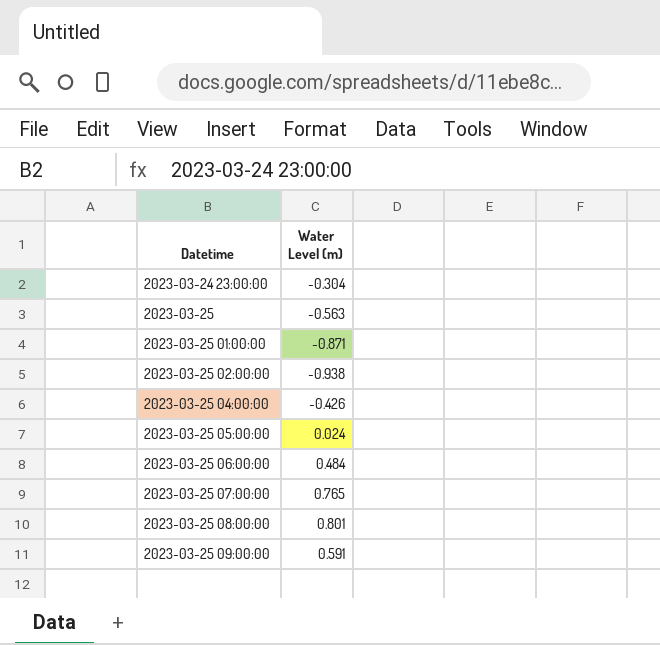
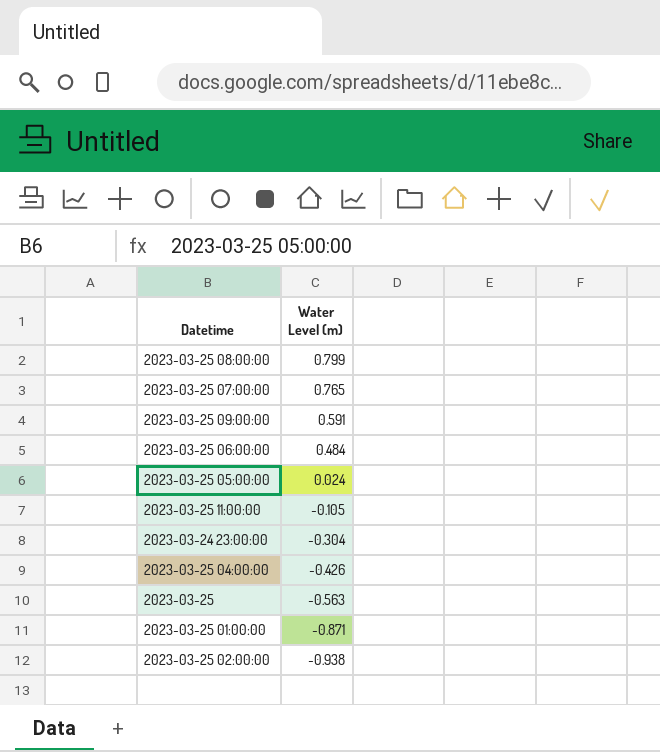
row order: Datetime ascending -> Water Level (m) descending
2023-03-25 08:00:00 | Water Level (m): 0.801 -> 0.799
row 2023-03-25 11:00:00: none -> -0.105

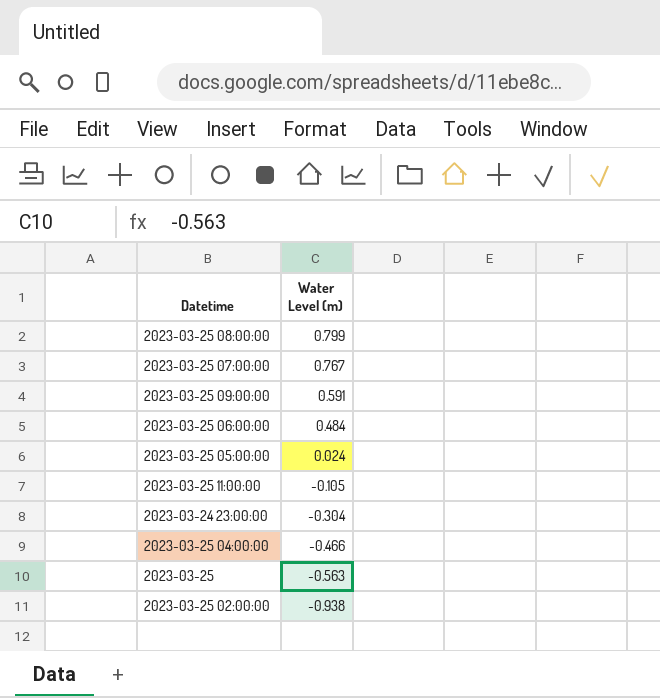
row 2023-03-25 01:00:00: -0.871 -> none
2023-03-25 07:00:00 | Water Level (m): 0.765 -> 0.767
2023-03-25 04:00:00 | Water Level (m): -0.426 -> -0.466

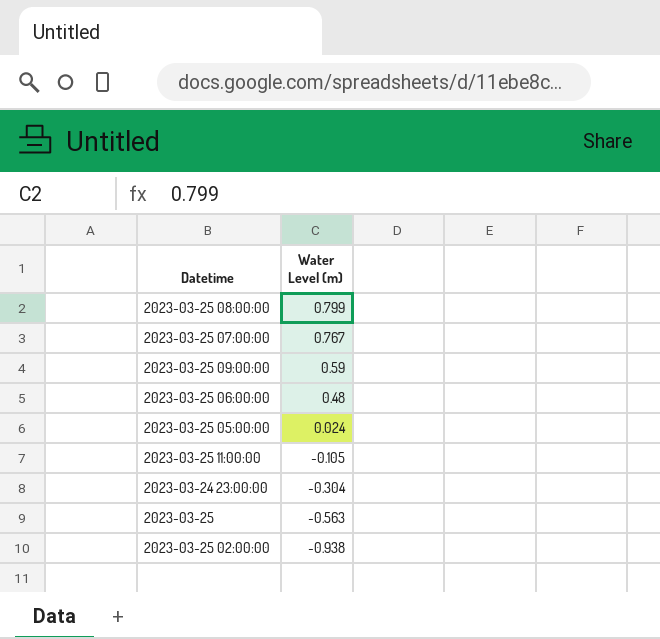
row 2023-03-25 04:00:00: -0.466 -> none
2023-03-25 09:00:00 | Water Level (m): 0.591 -> 0.59
2023-03-25 06:00:00 | Water Level (m): 0.484 -> 0.48

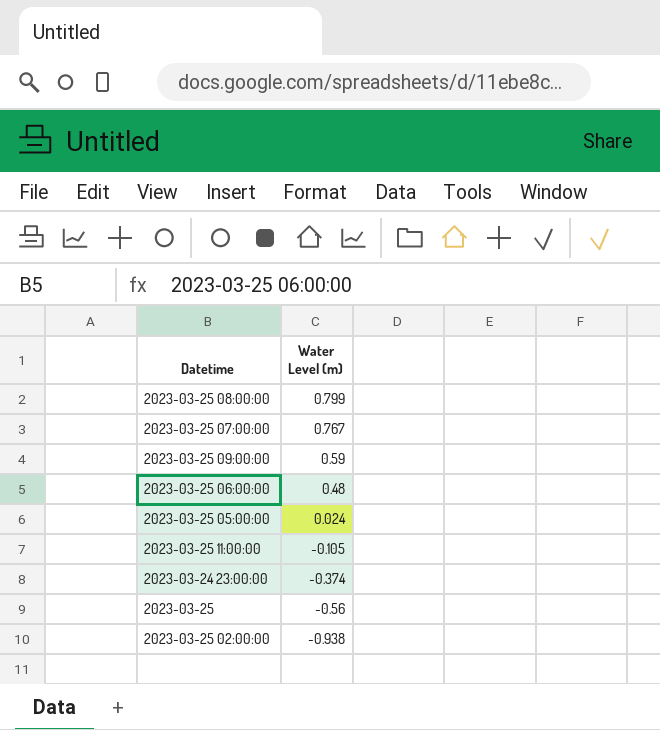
2023-03-24 23:00:00 | Water Level (m): -0.304 -> -0.374
2023-03-25 | Water Level (m): -0.563 -> -0.56

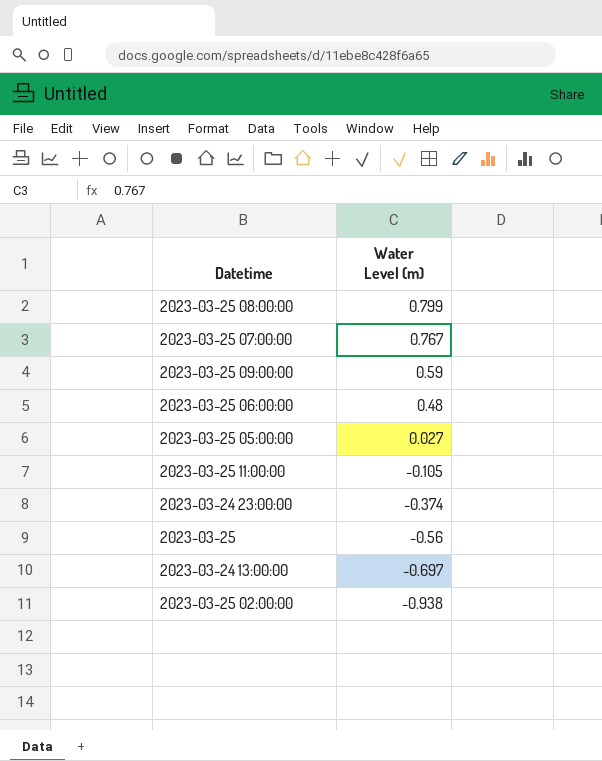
2023-03-25 05:00:00 | Water Level (m): 0.024 -> 0.027
row 2023-03-24 13:00:00: none -> -0.697

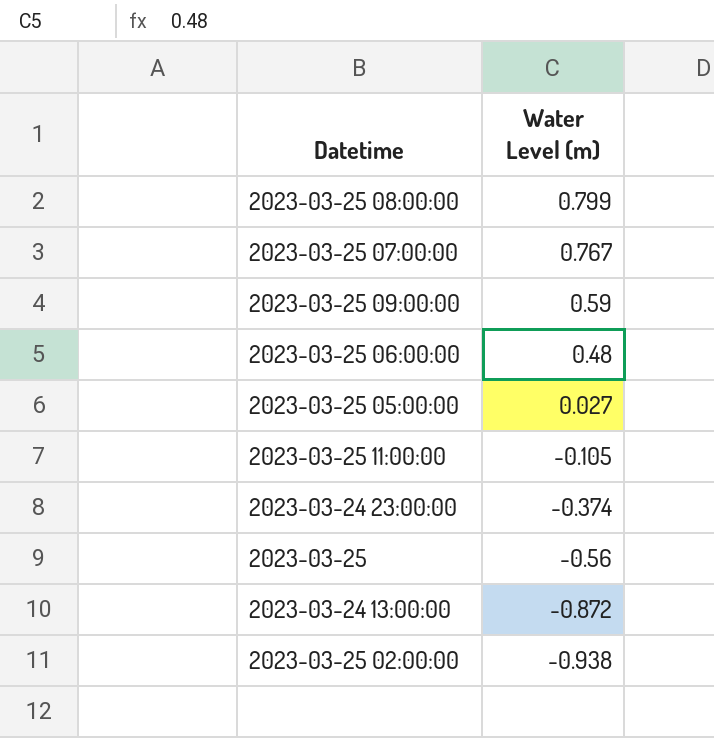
2023-03-24 13:00:00 | Water Level (m): -0.697 -> -0.872

